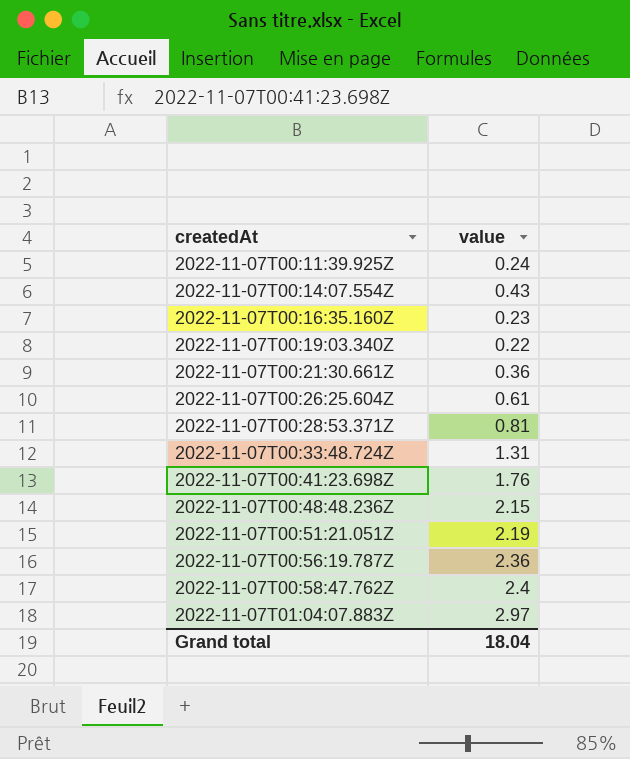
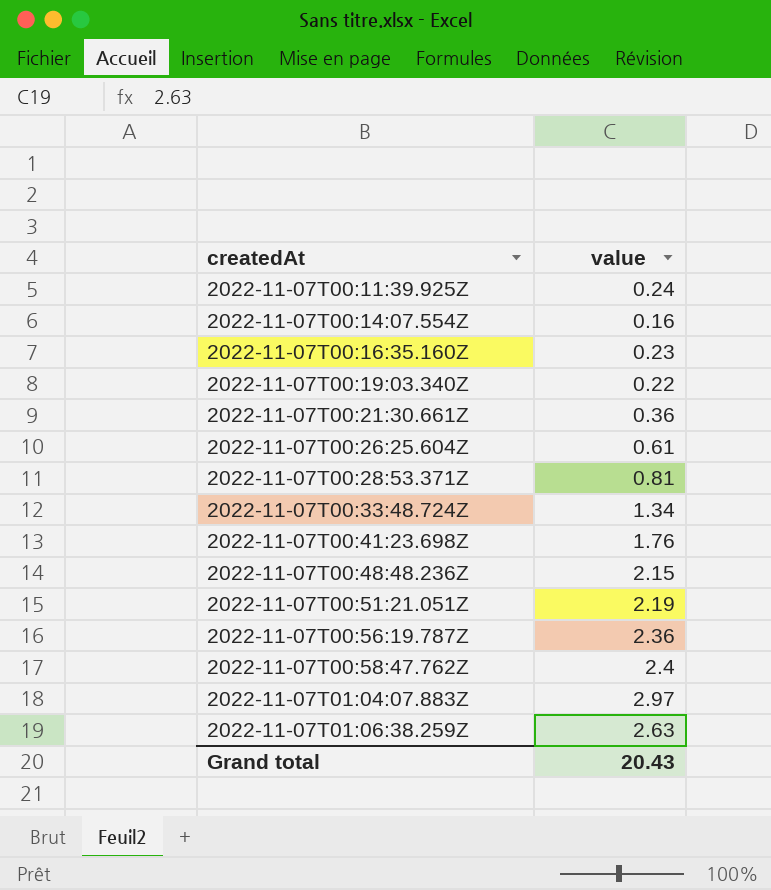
2022-11-07T00:14:07.554Z | value: 0.43 -> 0.16
2022-11-07T00:33:48.724Z | value: 1.31 -> 1.34
row 2022-11-07T01:06:38.259Z: none -> 2.63
Grand total | value: 18.04 -> 20.43

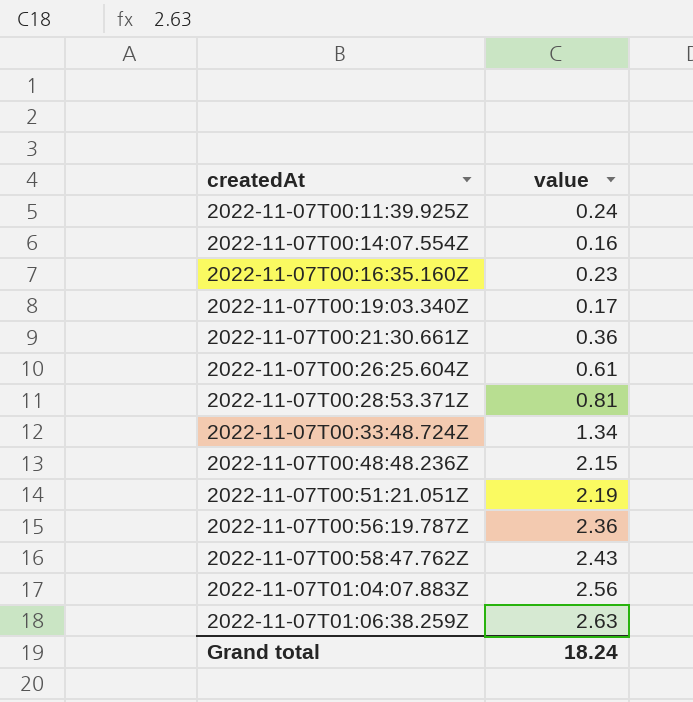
row 2022-11-07T00:41:23.698Z: 1.76 -> none
2022-11-07T00:19:03.340Z | value: 0.22 -> 0.17
2022-11-07T00:58:47.762Z | value: 2.4 -> 2.43
2022-11-07T01:04:07.883Z | value: 2.97 -> 2.56
Grand total | value: 20.43 -> 18.24

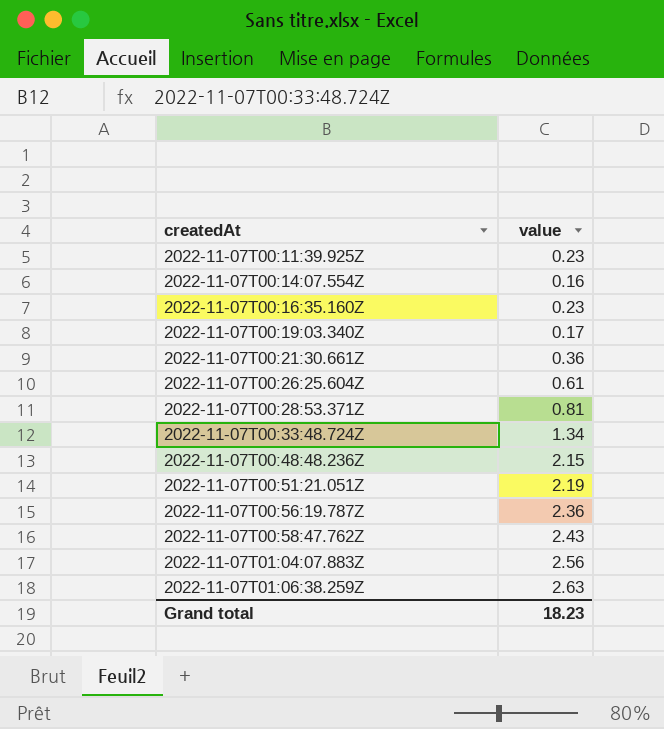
2022-11-07T00:11:39.925Z | value: 0.24 -> 0.23
Grand total | value: 18.24 -> 18.23

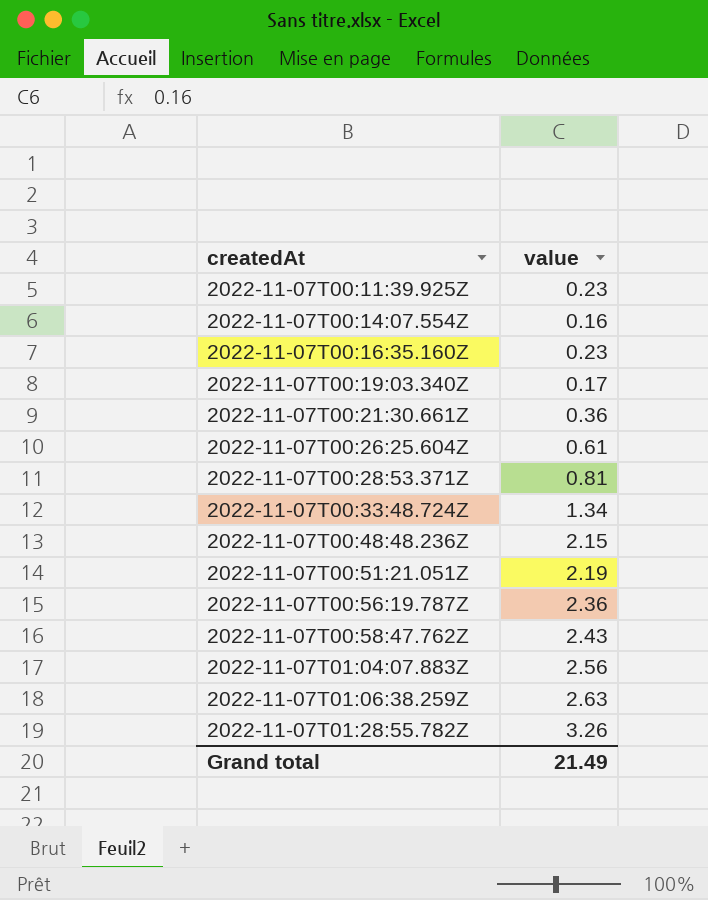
row 2022-11-07T01:28:55.782Z: none -> 3.26
Grand total | value: 18.23 -> 21.49

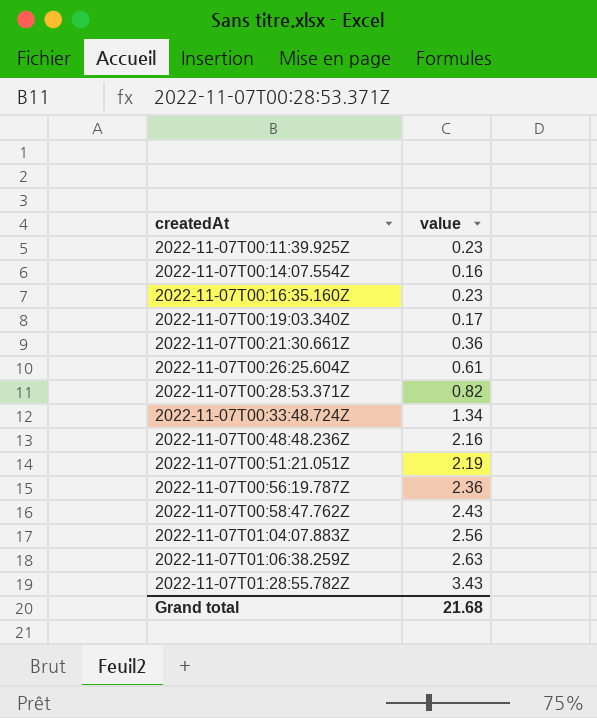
2022-11-07T00:28:53.371Z | value: 0.81 -> 0.82
2022-11-07T00:48:48.236Z | value: 2.15 -> 2.16
2022-11-07T01:28:55.782Z | value: 3.26 -> 3.43
Grand total | value: 21.49 -> 21.68

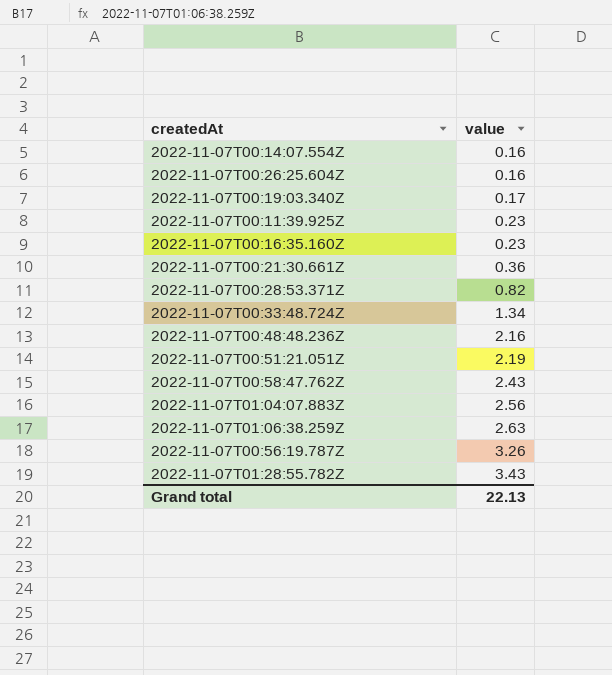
row order: createdAt ascending -> value ascending
2022-11-07T00:26:25.604Z | value: 0.61 -> 0.16
2022-11-07T00:56:19.787Z | value: 2.36 -> 3.26
Grand total | value: 21.68 -> 22.13

